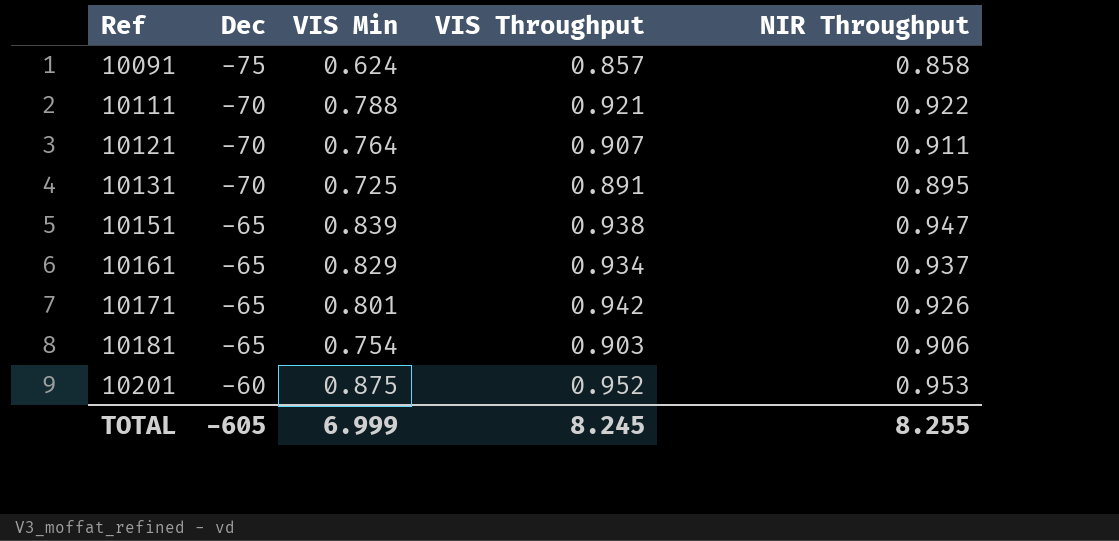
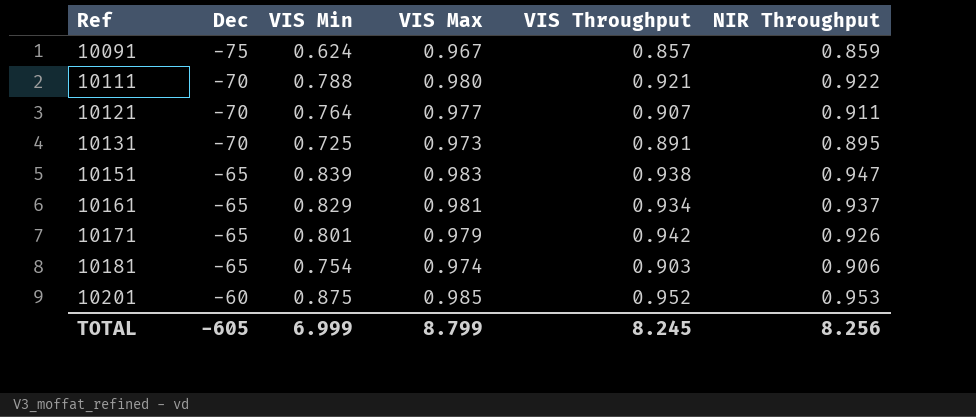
column VIS Max | position: none -> 4
10091 | NIR Throughput: 0.858 -> 0.859
TOTAL | NIR Throughput: 8.255 -> 8.256

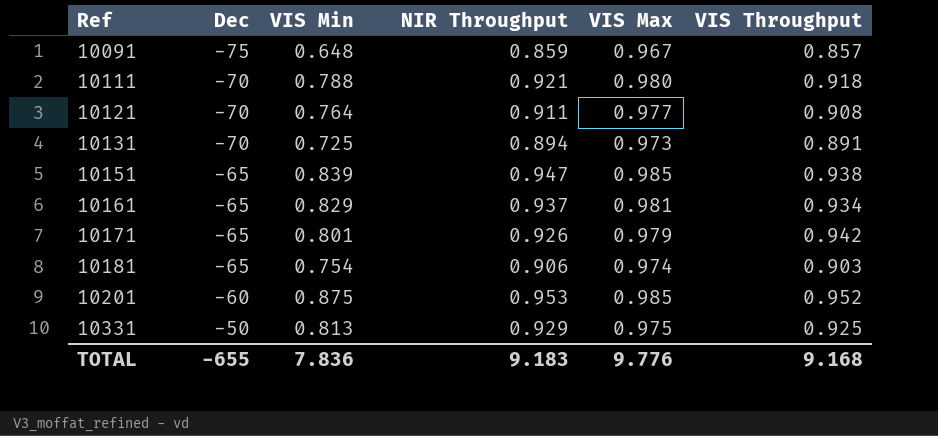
column NIR Throughput | position: 6 -> 4
10091 | VIS Min: 0.624 -> 0.648
10111 | NIR Throughput: 0.922 -> 0.921
10111 | VIS Throughput: 0.921 -> 0.918
10121 | VIS Throughput: 0.907 -> 0.908
10131 | NIR Throughput: 0.895 -> 0.894
10151 | VIS Max: 0.983 -> 0.985
row 10331: none -> -50 | 0.813 | 0.929 | 0.975 | 0.925
TOTAL | Dec: -605 -> -655
TOTAL | VIS Min: 6.999 -> 7.836
TOTAL | NIR Throughput: 8.256 -> 9.183
TOTAL | VIS Max: 8.799 -> 9.776
TOTAL | VIS Throughput: 8.245 -> 9.168

